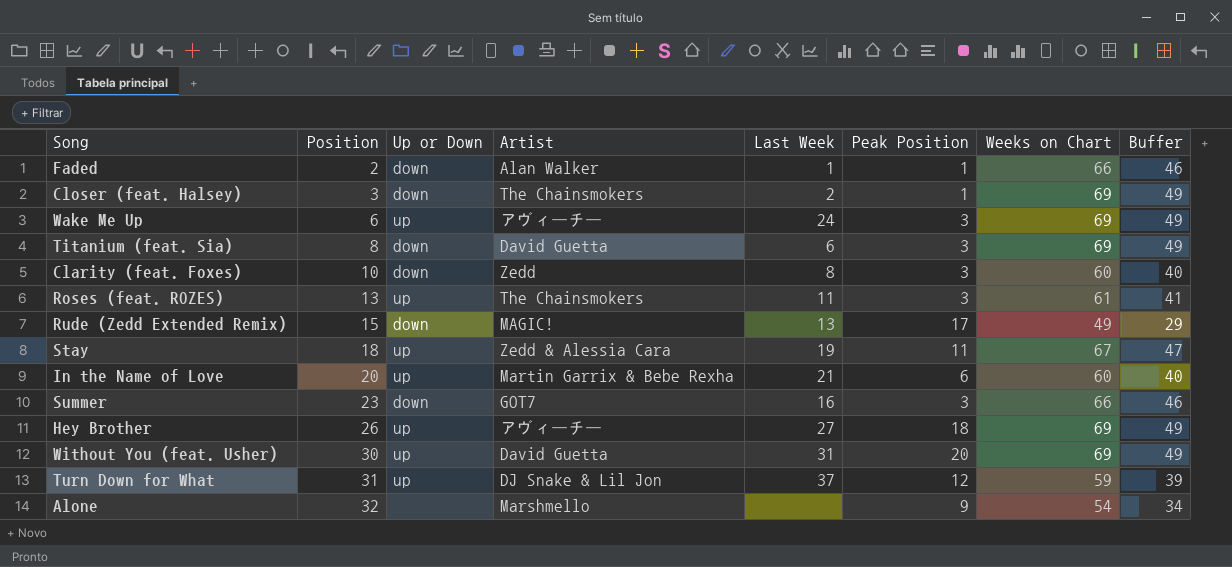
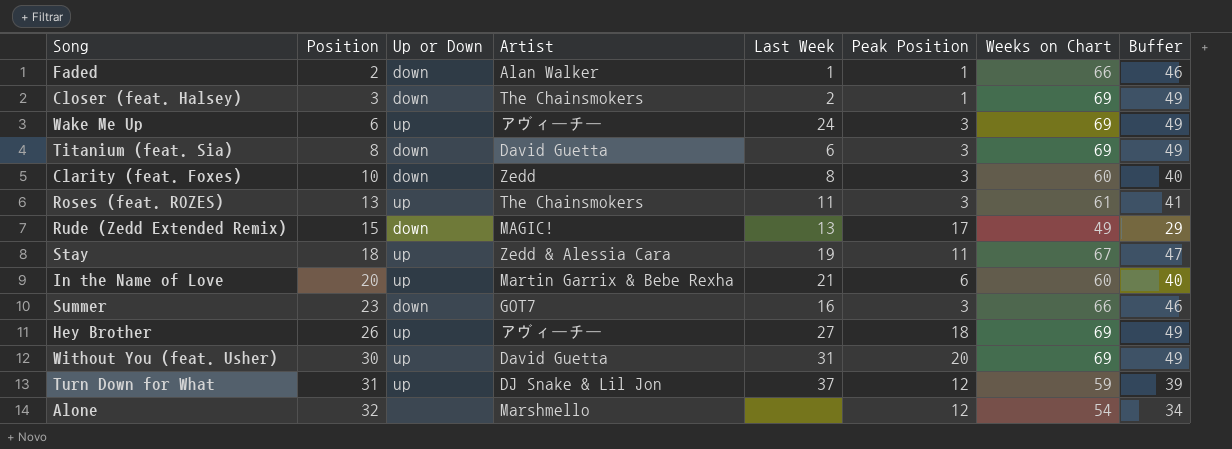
Alone | Peak Position: 9 -> 12

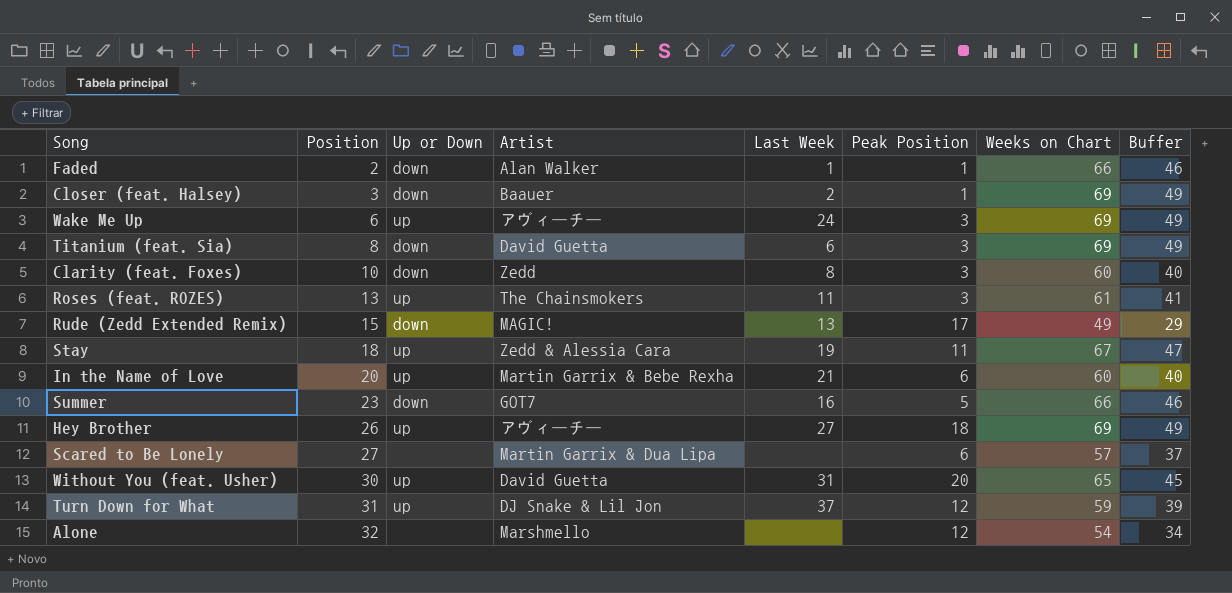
Closer (feat. Halsey) | Artist: The Chainsmokers -> Baauer
Summer | Peak Position: 3 -> 5
row Scared to Be Lonely: none -> 27 | none | Martin Garrix & Dua Lipa | none | 6 | 57 | 37
Without You (feat. Usher) | Weeks on Chart: 69 -> 65
Without You (feat. Usher) | Buffer: 49 -> 45

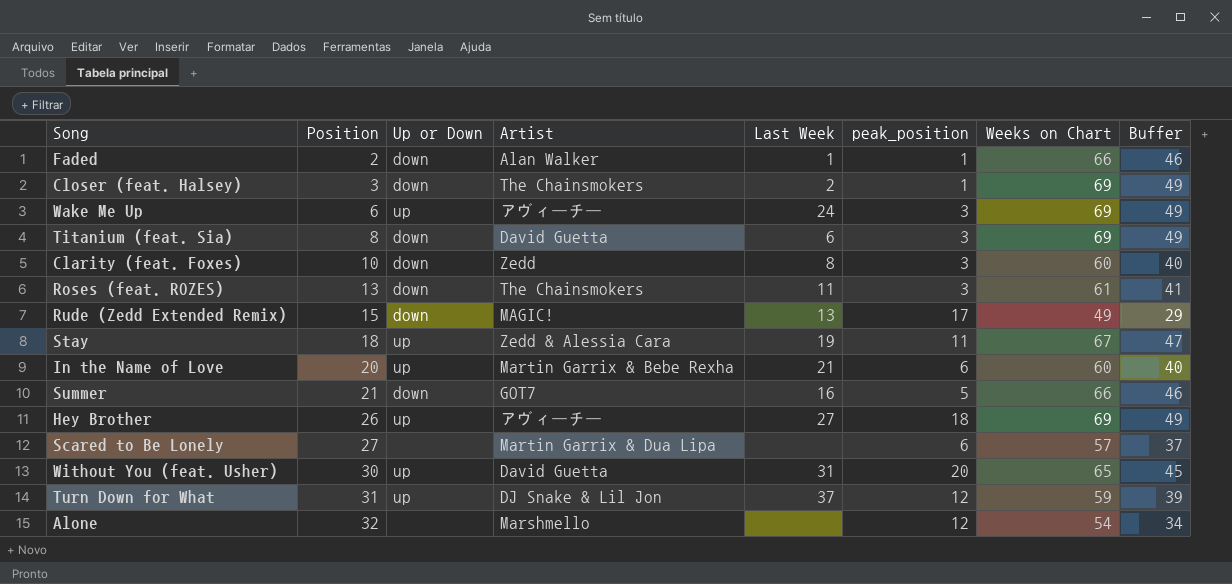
column name: Peak Position -> peak_position
Closer (feat. Halsey) | Artist: Baauer -> The Chainsmokers
Roses (feat. ROZES) | Up or Down: up -> down
Summer | Position: 23 -> 21

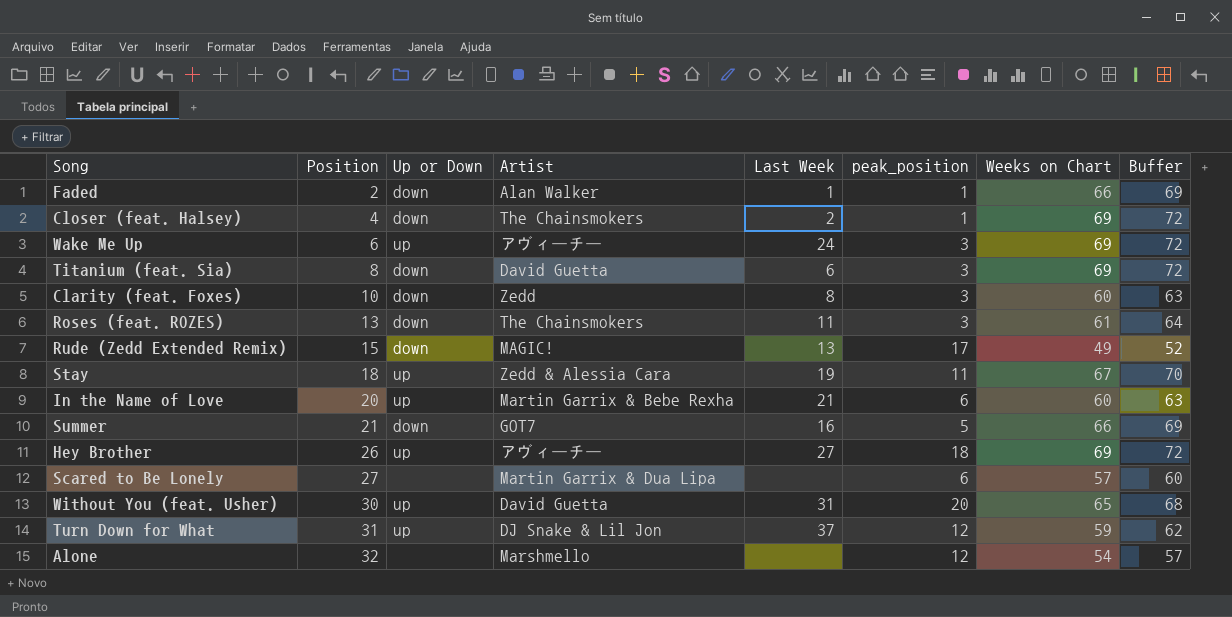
column Buffer | formula: [Weeks on Chart] - 20 -> [Weeks on Chart] + 3
Closer (feat. Halsey) | Position: 3 -> 4

